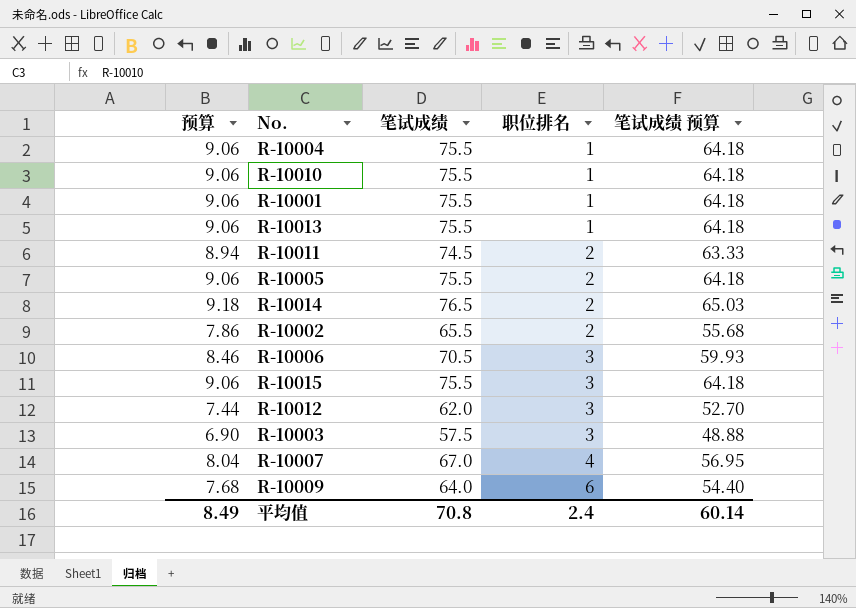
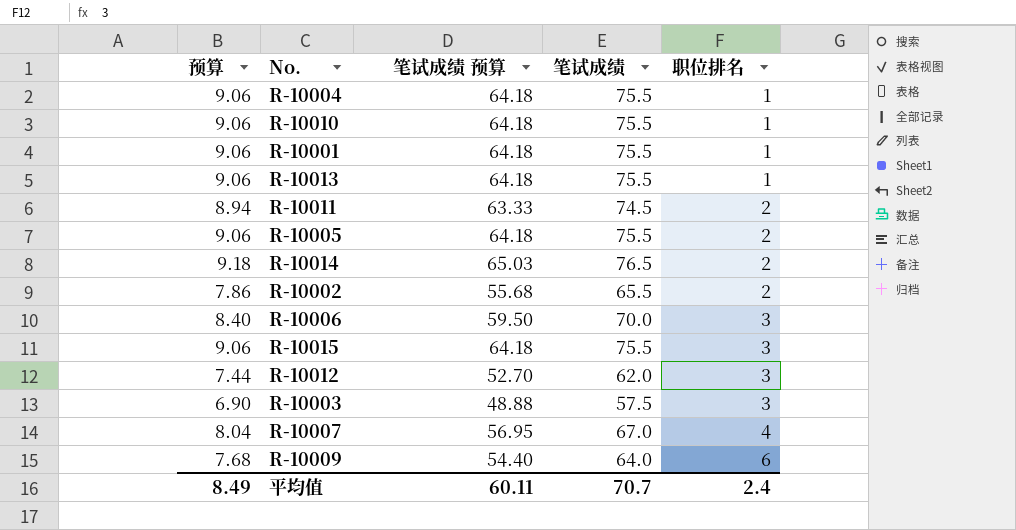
column 笔试成绩 预算 | position: 5 -> 3
R-10006 | 预算: 8.46 -> 8.40
R-10006 | 笔试成绩 预算: 59.93 -> 59.50
R-10006 | 笔试成绩: 70.5 -> 70.0
平均值 | 笔试成绩 预算: 60.14 -> 60.11
平均值 | 笔试成绩: 70.8 -> 70.7

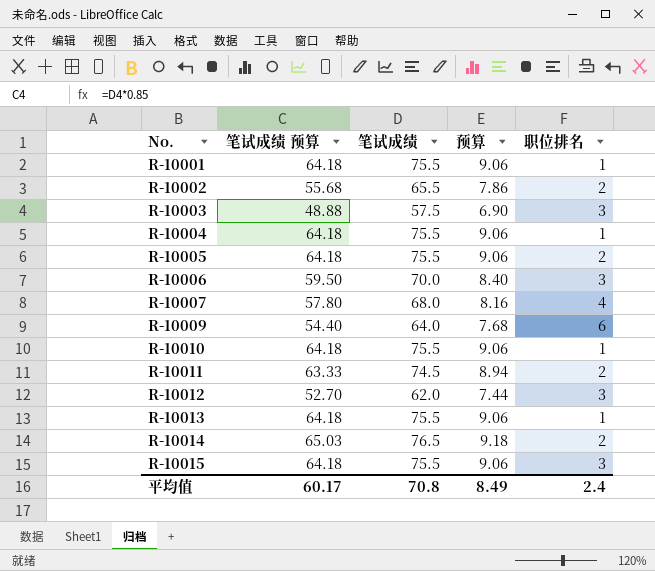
row order: 职位排名 ascending -> No. ascending
column 预算 | position: 1 -> 4
R-10007 | 笔试成绩 预算: 56.95 -> 57.80
R-10007 | 笔试成绩: 67.0 -> 68.0
R-10007 | 预算: 8.04 -> 8.16
平均值 | 笔试成绩 预算: 60.11 -> 60.17
平均值 | 笔试成绩: 70.7 -> 70.8

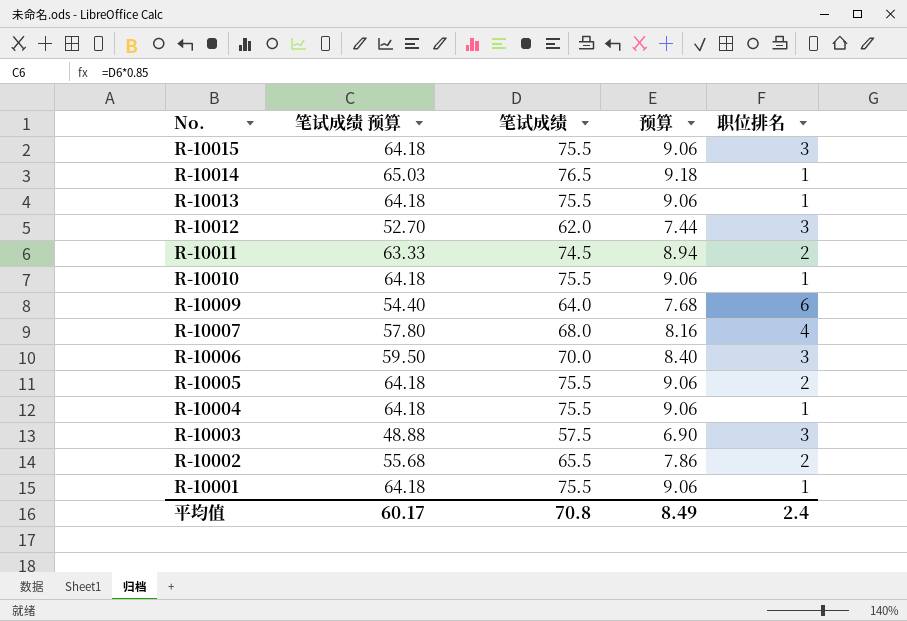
row order: No. ascending -> No. descending
R-10014 | 职位排名: 2 -> 1

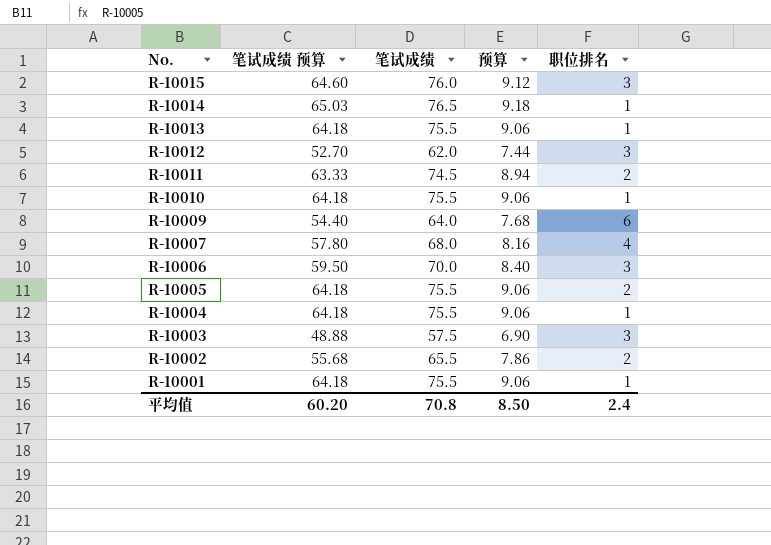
R-10015 | 笔试成绩 预算: 64.18 -> 64.60
R-10015 | 笔试成绩: 75.5 -> 76.0
R-10015 | 预算: 9.06 -> 9.12
平均值 | 笔试成绩 预算: 60.17 -> 60.20
平均值 | 预算: 8.49 -> 8.50

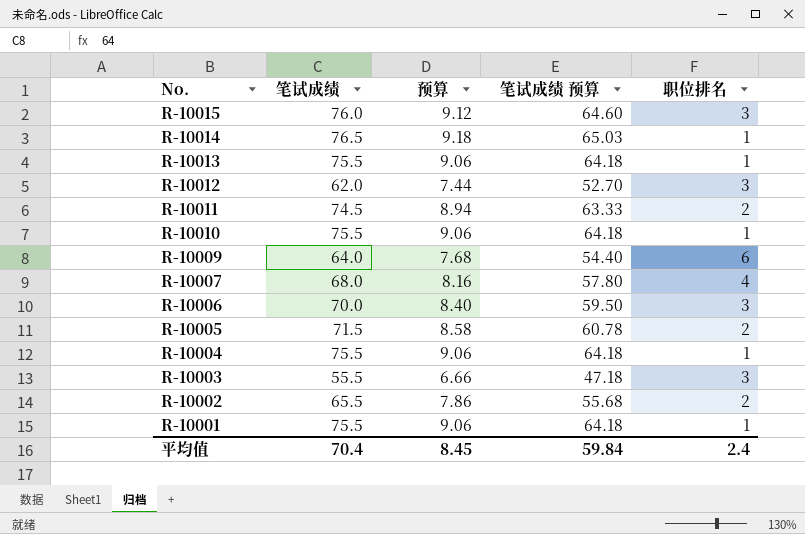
column 笔试成绩 预算 | position: 2 -> 4
R-10005 | 笔试成绩: 75.5 -> 71.5
R-10005 | 预算: 9.06 -> 8.58
R-10005 | 笔试成绩 预算: 64.18 -> 60.78
R-10003 | 笔试成绩: 57.5 -> 55.5
R-10003 | 预算: 6.90 -> 6.66
R-10003 | 笔试成绩 预算: 48.88 -> 47.18
平均值 | 笔试成绩: 70.8 -> 70.4
平均值 | 预算: 8.50 -> 8.45
平均值 | 笔试成绩 预算: 60.20 -> 59.84

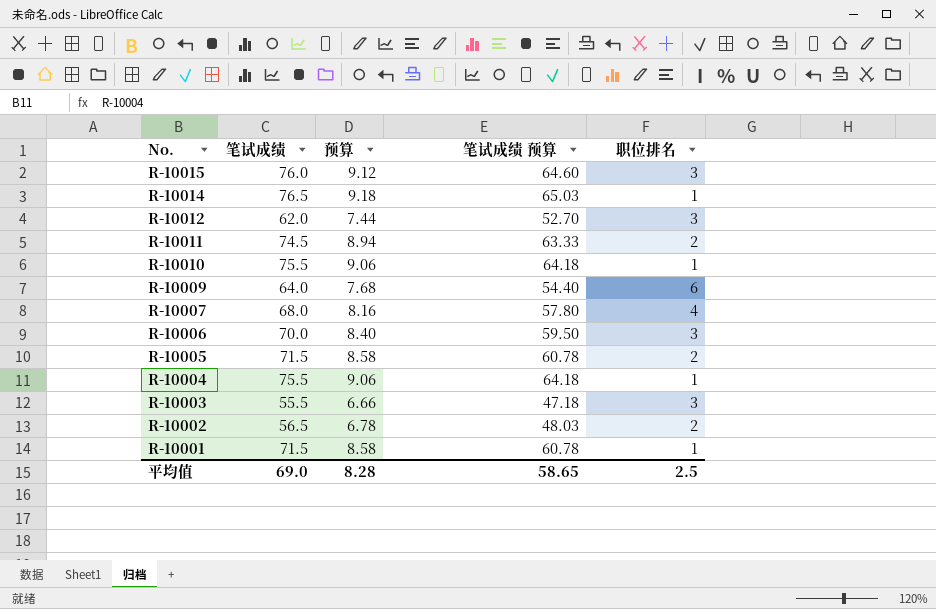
row R-10013: 75.5 | 9.06 | 64.18 | 1 -> none
R-10002 | 笔试成绩: 65.5 -> 56.5
R-10002 | 预算: 7.86 -> 6.78
R-10002 | 笔试成绩 预算: 55.68 -> 48.03
R-10001 | 笔试成绩: 75.5 -> 71.5
R-10001 | 预算: 9.06 -> 8.58
R-10001 | 笔试成绩 预算: 64.18 -> 60.78
平均值 | 笔试成绩: 70.4 -> 69.0
平均值 | 预算: 8.45 -> 8.28
平均值 | 笔试成绩 预算: 59.84 -> 58.65
平均值 | 职位排名: 2.4 -> 2.5

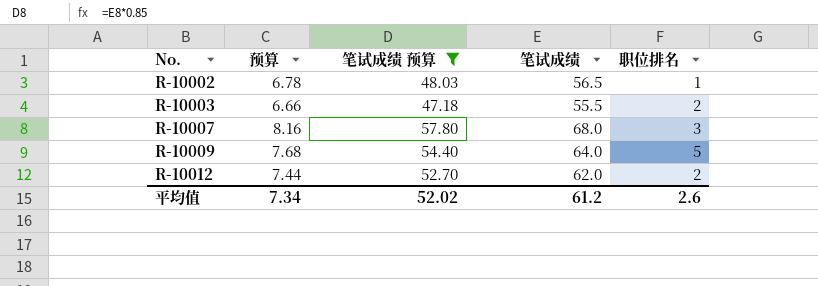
filter: none -> 笔试成绩 预算 <= 57.80
row order: No. descending -> No. ascending
column 笔试成绩 | position: 2 -> 4
R-10002 | 职位排名: 2 -> 1
R-10003 | 职位排名: 3 -> 2
R-10007 | 职位排名: 4 -> 3
R-10009 | 职位排名: 6 -> 5
R-10012 | 职位排名: 3 -> 2
平均值 | 预算: 8.28 -> 7.34
平均值 | 笔试成绩 预算: 58.65 -> 52.02
平均值 | 笔试成绩: 69.0 -> 61.2
平均值 | 职位排名: 2.5 -> 2.6

